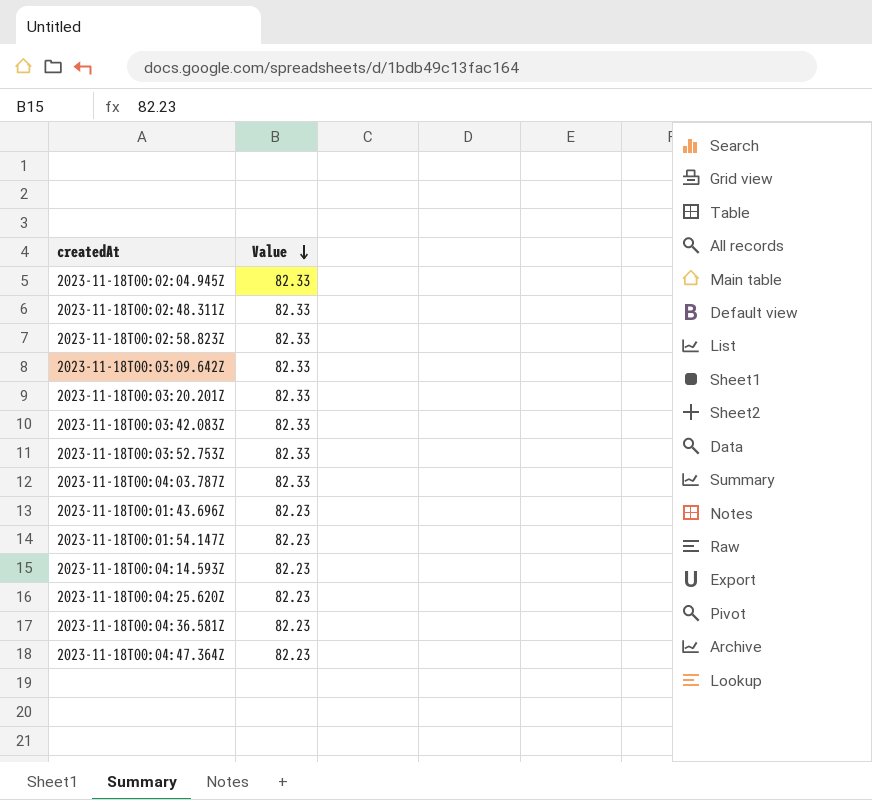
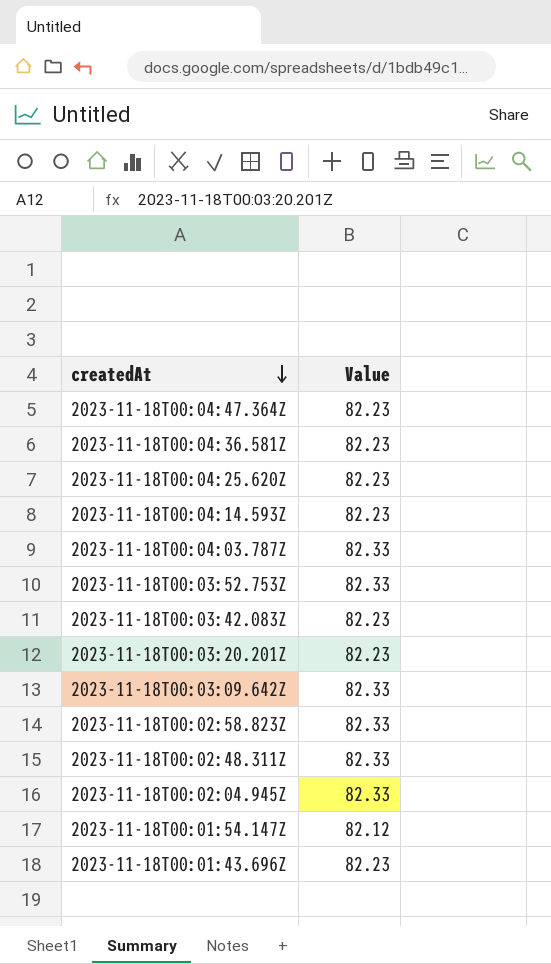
row order: Value descending -> createdAt descending
2023-11-18T00:03:42.083Z | Value: 82.33 -> 82.23
2023-11-18T00:03:20.201Z | Value: 82.33 -> 82.23
2023-11-18T00:01:54.147Z | Value: 82.23 -> 82.12

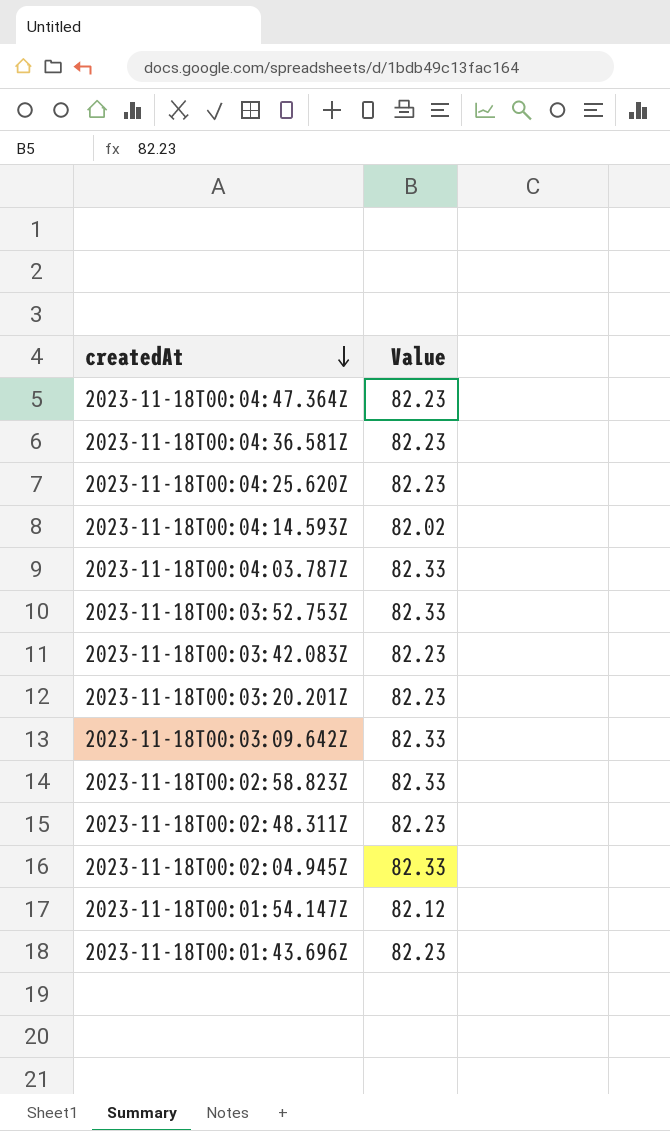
2023-11-18T00:04:14.593Z | Value: 82.23 -> 82.02
2023-11-18T00:02:48.311Z | Value: 82.33 -> 82.23

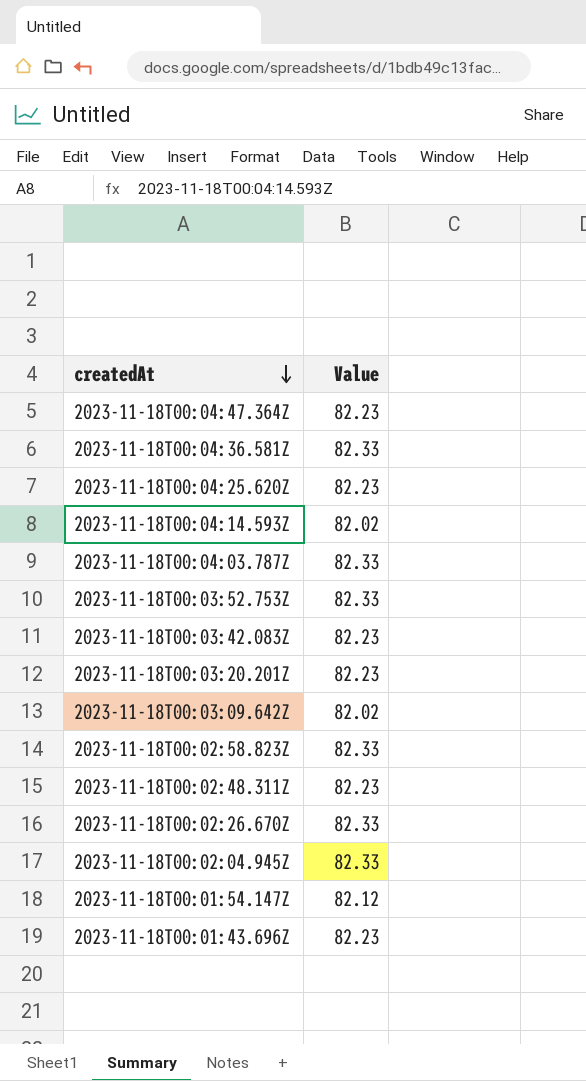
2023-11-18T00:04:36.581Z | Value: 82.23 -> 82.33
2023-11-18T00:03:09.642Z | Value: 82.33 -> 82.02
row 2023-11-18T00:02:26.670Z: none -> 82.33

